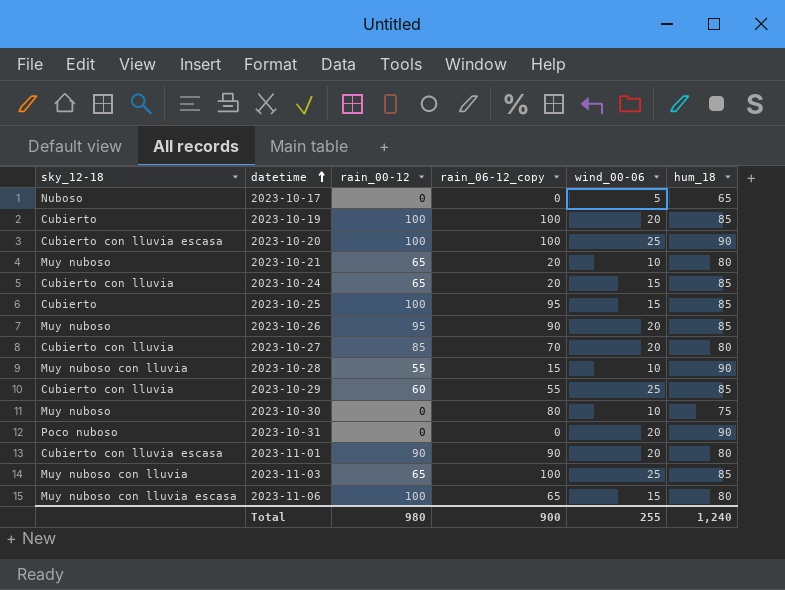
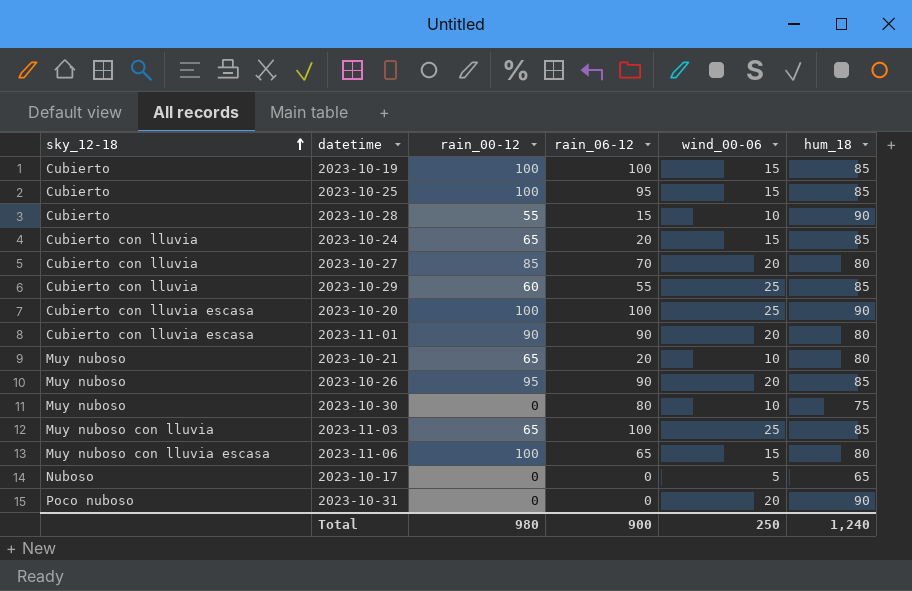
row order: datetime ascending -> sky_12-18 ascending
column name: rain_06-12_copy -> rain_06-12
2023-10-19 | wind_00-06: 20 -> 15
2023-10-28 | sky_12-18: Muy nuboso con lluvia -> Cubierto
Total | wind_00-06: 255 -> 250

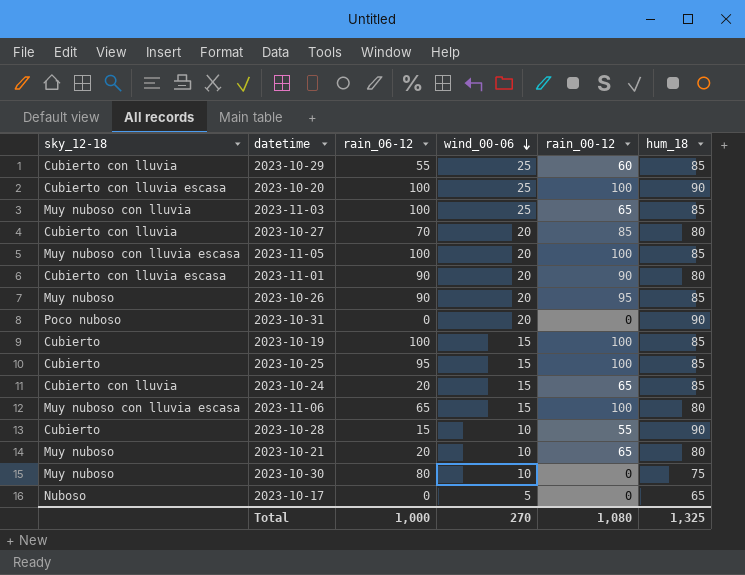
row order: sky_12-18 ascending -> wind_00-06 descending
column rain_00-12 | position: 3 -> 5
row 2023-11-05: none -> Muy nuboso con lluvia escasa | 100 | 20 | 100 | 85
Total | rain_06-12: 900 -> 1,000
Total | wind_00-06: 250 -> 270
Total | rain_00-12: 980 -> 1,080
Total | hum_18: 1,240 -> 1,325

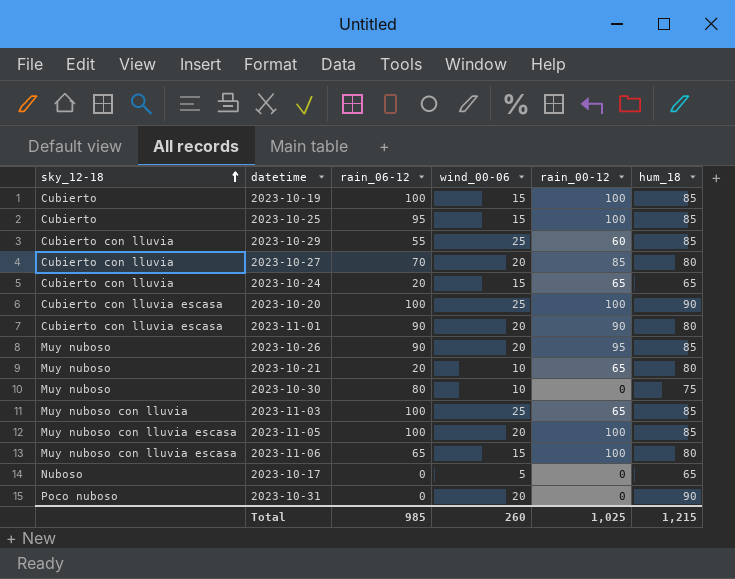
row order: wind_00-06 descending -> sky_12-18 ascending
row 2023-10-28: Cubierto | 15 | 10 | 55 | 90 -> none
2023-10-24 | hum_18: 85 -> 65
Total | rain_06-12: 1,000 -> 985
Total | wind_00-06: 270 -> 260
Total | rain_00-12: 1,080 -> 1,025
Total | hum_18: 1,325 -> 1,215

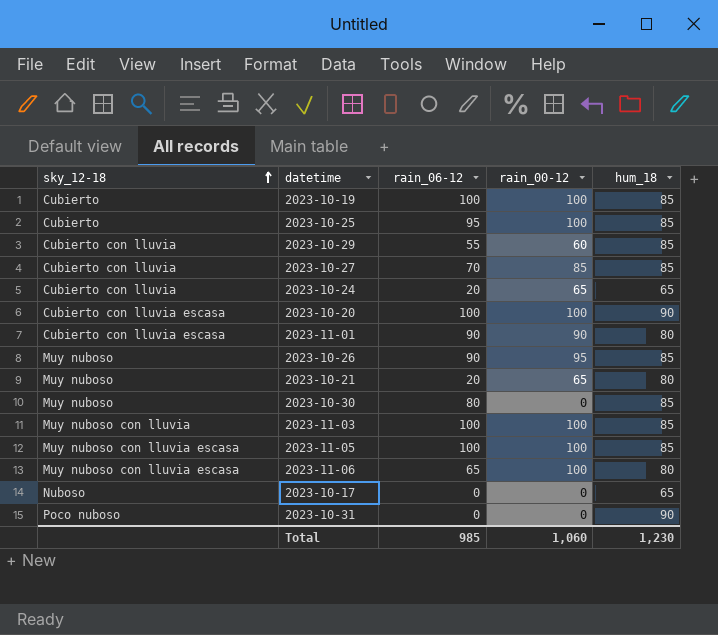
column wind_00-06 | position: 4 -> none
2023-10-27 | hum_18: 80 -> 85
2023-10-30 | hum_18: 75 -> 85
2023-11-03 | rain_00-12: 65 -> 100
Total | rain_00-12: 1,025 -> 1,060
Total | hum_18: 1,215 -> 1,230

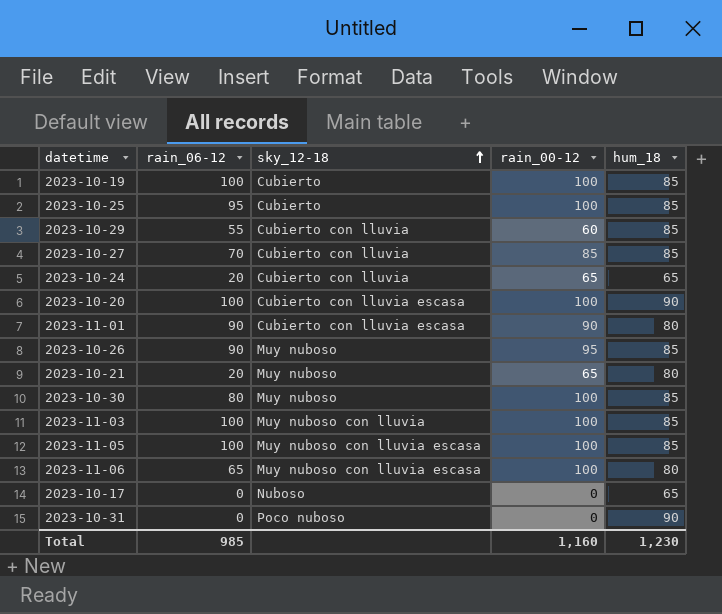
column sky_12-18 | position: 1 -> 3
2023-10-30 | rain_00-12: 0 -> 100
Total | rain_00-12: 1,060 -> 1,160

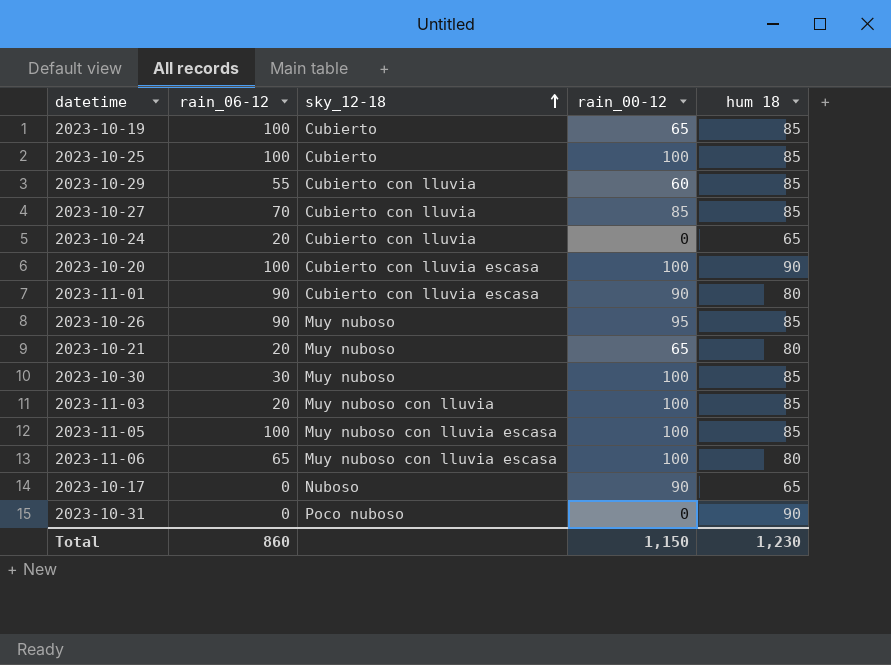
column name: hum_18 -> hum 18
2023-10-19 | rain_00-12: 100 -> 65
2023-10-25 | rain_06-12: 95 -> 100
2023-10-24 | rain_00-12: 65 -> 0
2023-10-30 | rain_06-12: 80 -> 30
2023-11-03 | rain_06-12: 100 -> 20
2023-10-17 | rain_00-12: 0 -> 90
Total | rain_06-12: 985 -> 860
Total | rain_00-12: 1,160 -> 1,150

